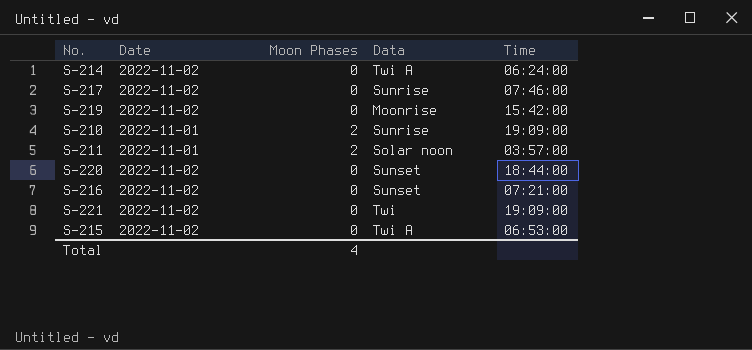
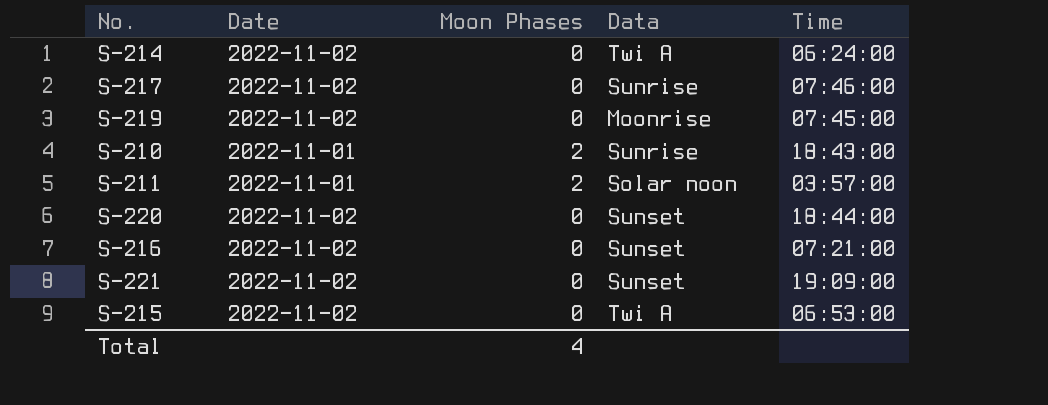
S-219 | Time: 15:42:00 -> 07:45:00
S-210 | Time: 19:09:00 -> 18:43:00
S-221 | Data: Twi -> Sunset

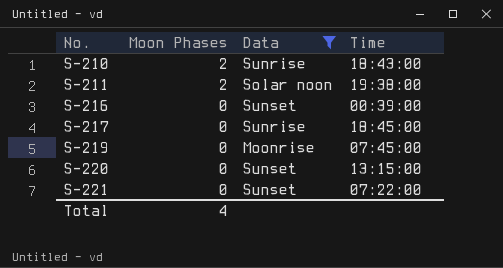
filter: none -> Data != Twi A
row order: none -> No. ascending
column Date | position: 2 -> none
S-211 | Time: 03:57:00 -> 19:38:00
S-216 | Time: 07:21:00 -> 00:39:00
S-217 | Time: 07:46:00 -> 18:45:00
S-220 | Time: 18:44:00 -> 13:15:00
S-221 | Time: 19:09:00 -> 07:22:00

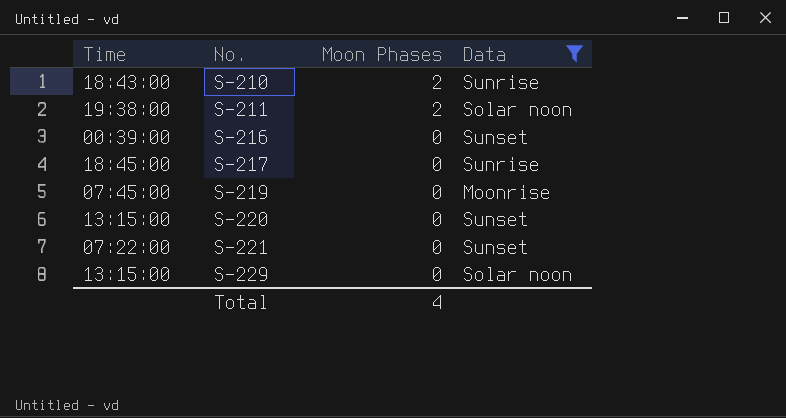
column Time | position: 4 -> 1
row S-229: none -> 13:15:00 | 0 | Solar noon

